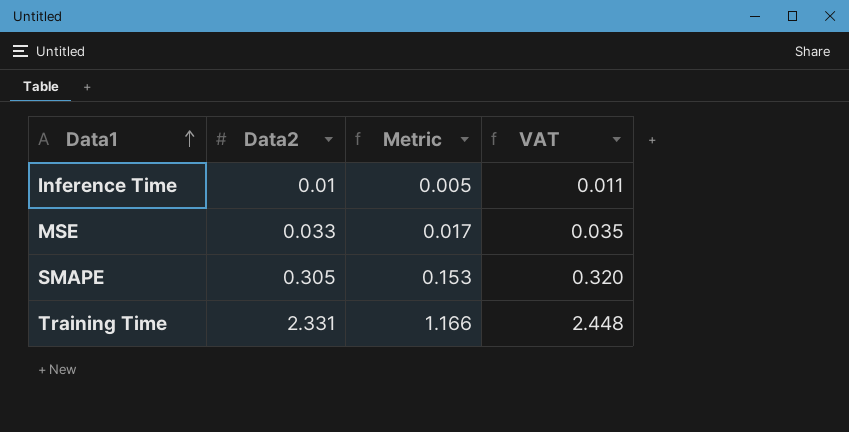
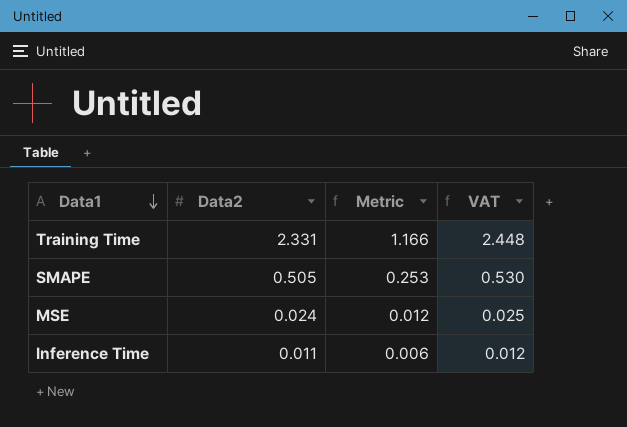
row order: Data1 ascending -> Data1 descending
SMAPE | Data2: 0.305 -> 0.505
SMAPE | Metric: 0.153 -> 0.253
SMAPE | VAT: 0.320 -> 0.530
MSE | Data2: 0.033 -> 0.024
MSE | Metric: 0.017 -> 0.012
MSE | VAT: 0.035 -> 0.025
Inference Time | Data2: 0.01 -> 0.011
Inference Time | Metric: 0.005 -> 0.006
Inference Time | VAT: 0.011 -> 0.012

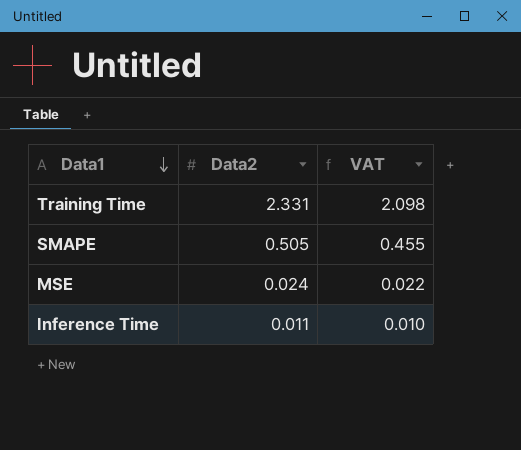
column Metric | formula: [Data2] * 0.5 -> none
column VAT | formula: [Data2] * 1.05 -> [Data2] * 0.9

